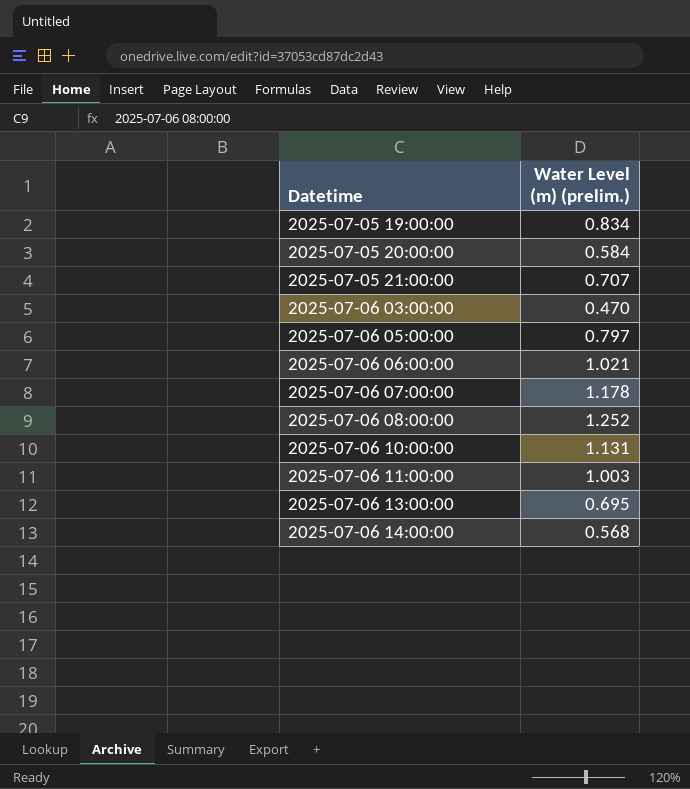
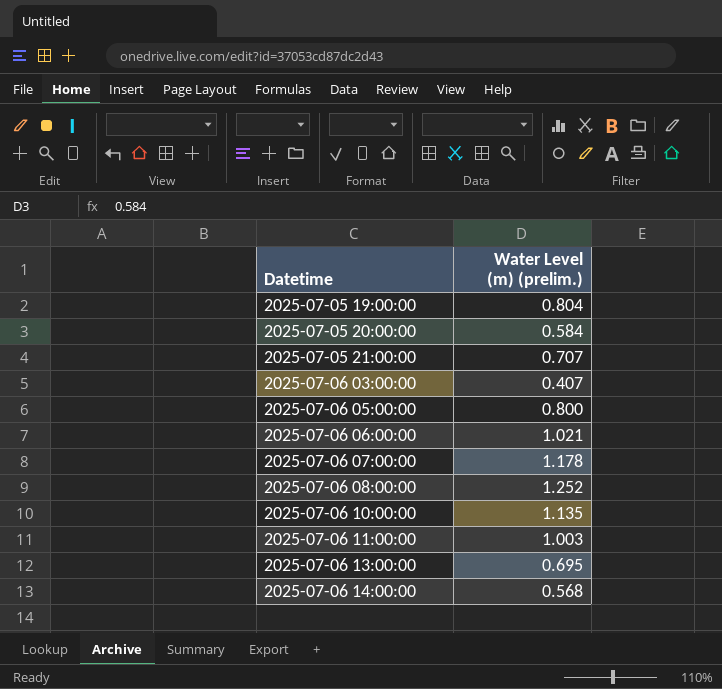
2025-07-05 19:00:00 | Water Level (m) (prelim.): 0.834 -> 0.804
2025-07-06 03:00:00 | Water Level (m) (prelim.): 0.470 -> 0.407
2025-07-06 05:00:00 | Water Level (m) (prelim.): 0.797 -> 0.800
2025-07-06 10:00:00 | Water Level (m) (prelim.): 1.131 -> 1.135

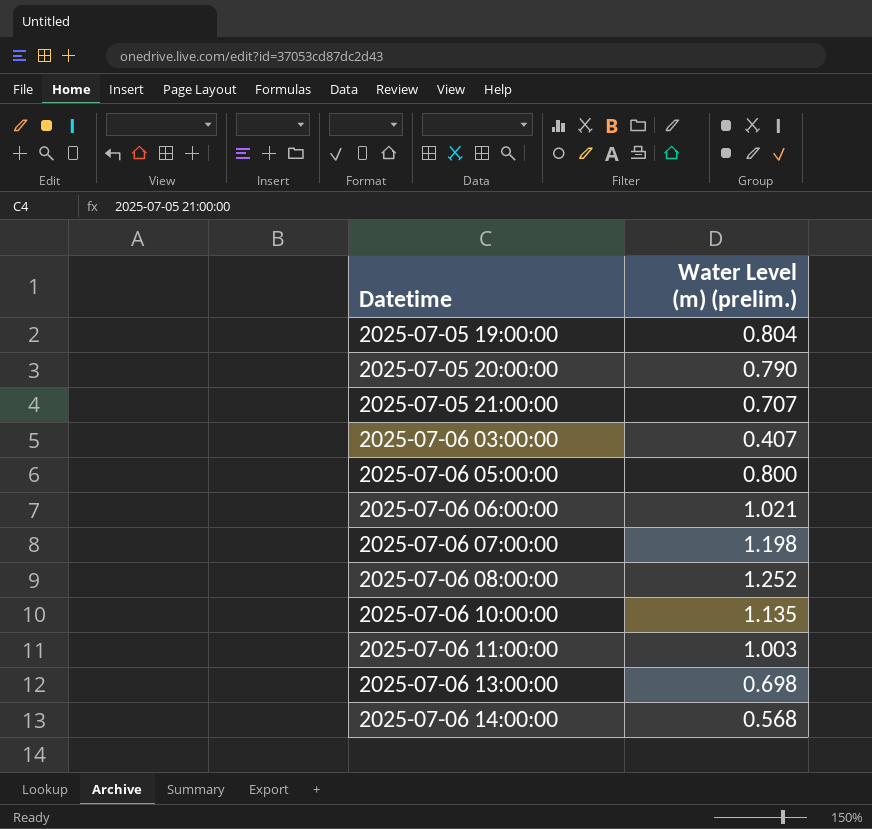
2025-07-05 20:00:00 | Water Level (m) (prelim.): 0.584 -> 0.790
2025-07-06 07:00:00 | Water Level (m) (prelim.): 1.178 -> 1.198
2025-07-06 13:00:00 | Water Level (m) (prelim.): 0.695 -> 0.698

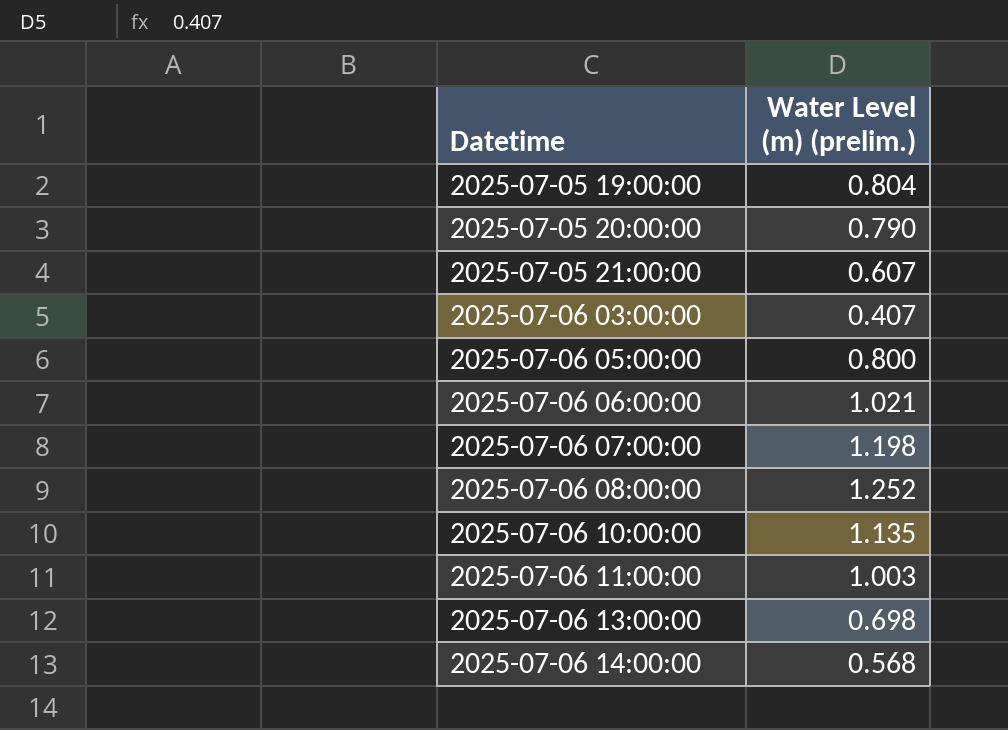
2025-07-05 21:00:00 | Water Level (m) (prelim.): 0.707 -> 0.607

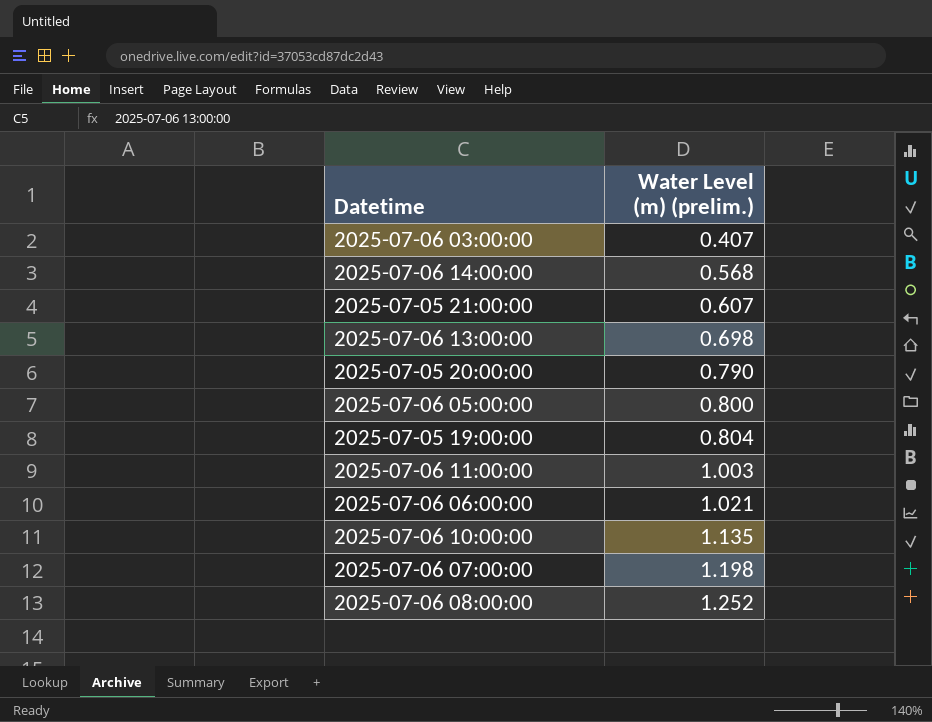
row order: Datetime ascending -> Water Level (m) (prelim.) ascending

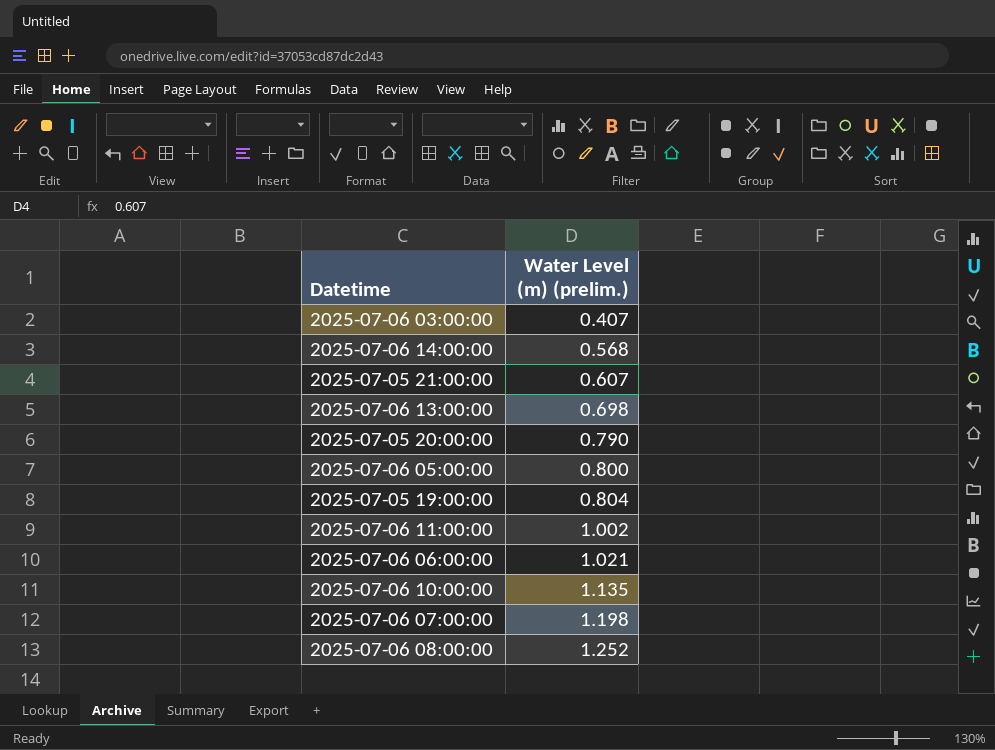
2025-07-06 11:00:00 | Water Level (m) (prelim.): 1.003 -> 1.002

